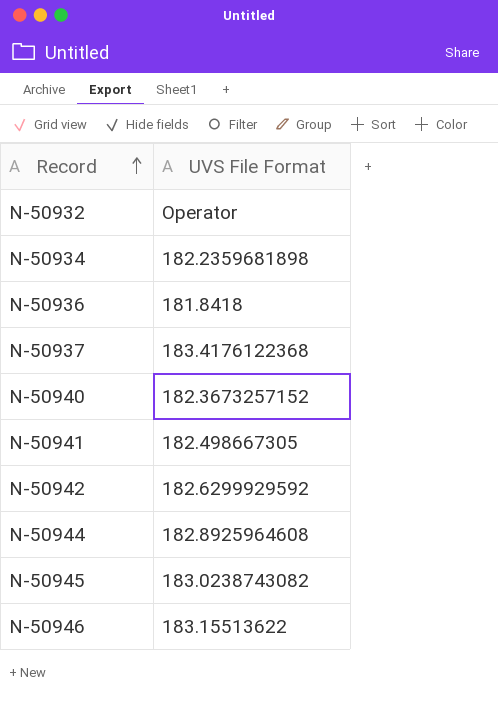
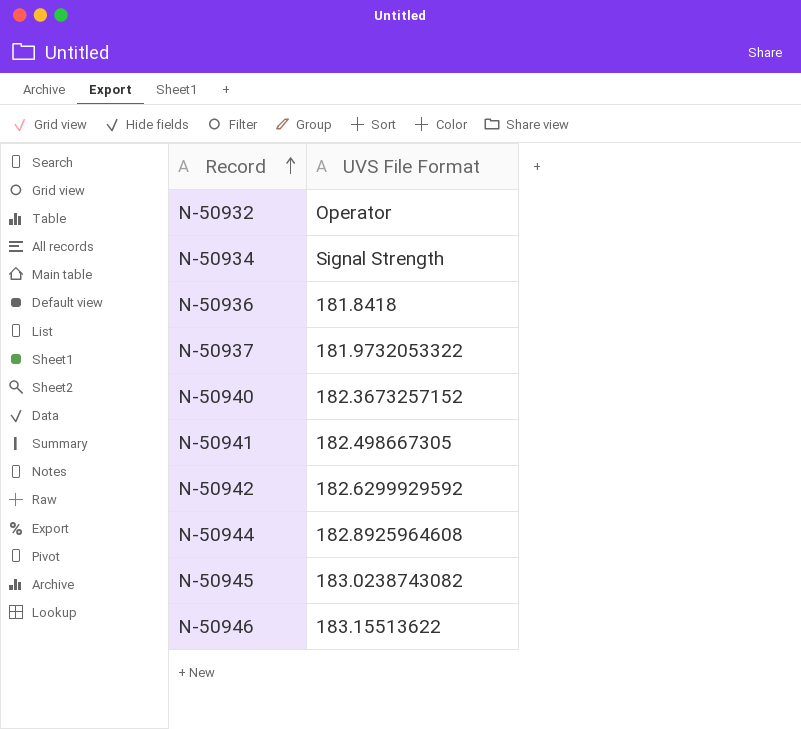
N-50934 | UVS File Format: 182.2359681898 -> Signal Strength
N-50937 | UVS File Format: 183.4176122368 -> 181.9732053322

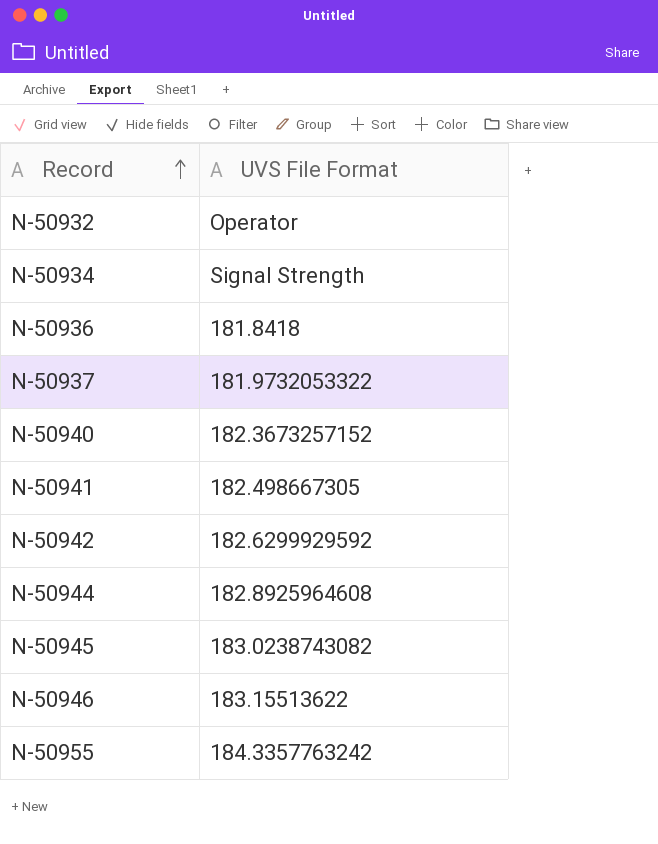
row N-50955: none -> 184.3357763242

